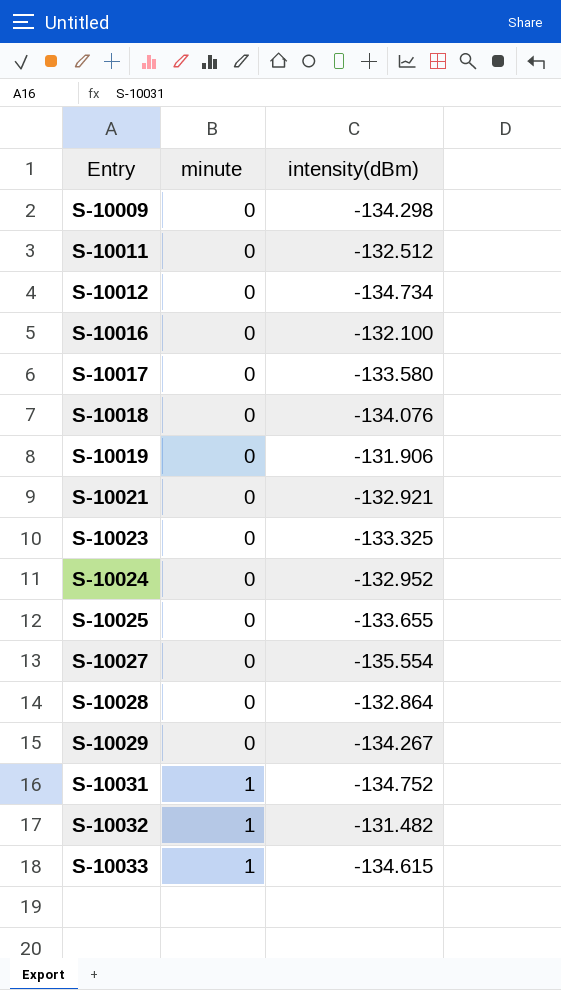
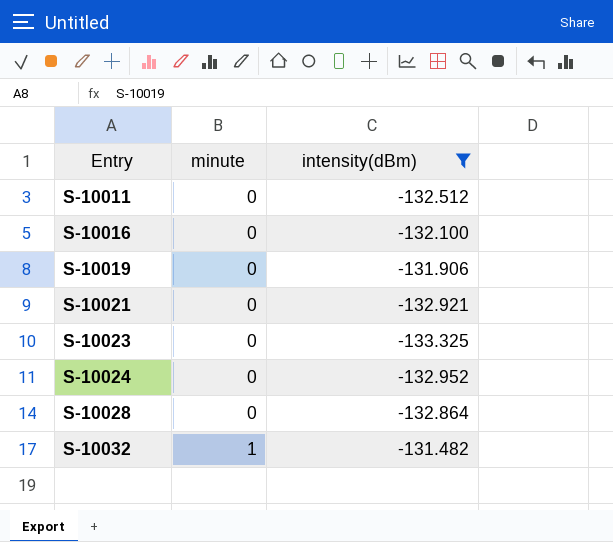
filter: none -> intensity(dBm) >= -133.325

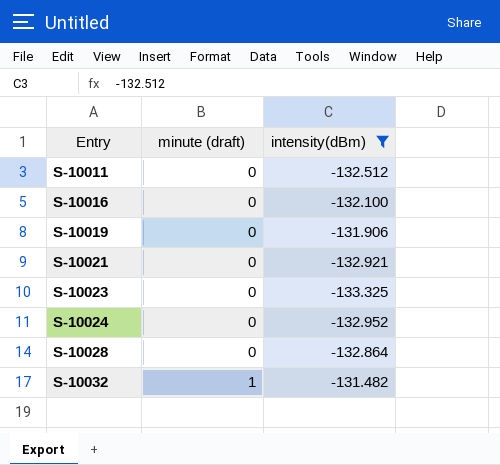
column name: minute -> minute (draft)

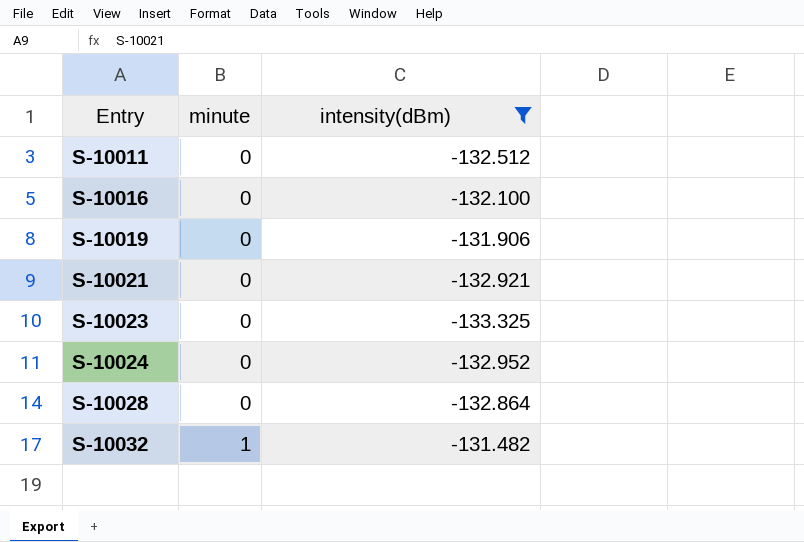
column name: minute (draft) -> minute

